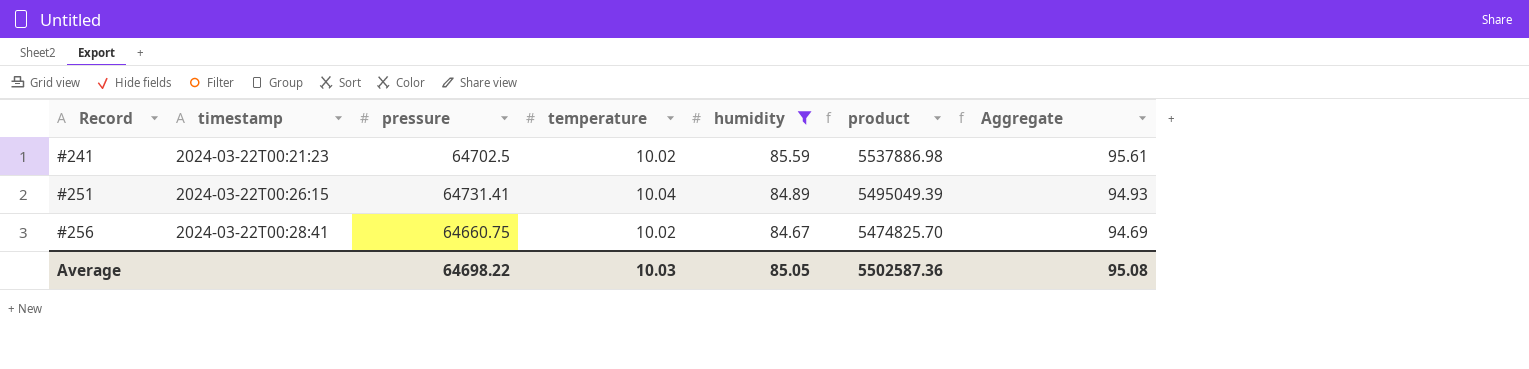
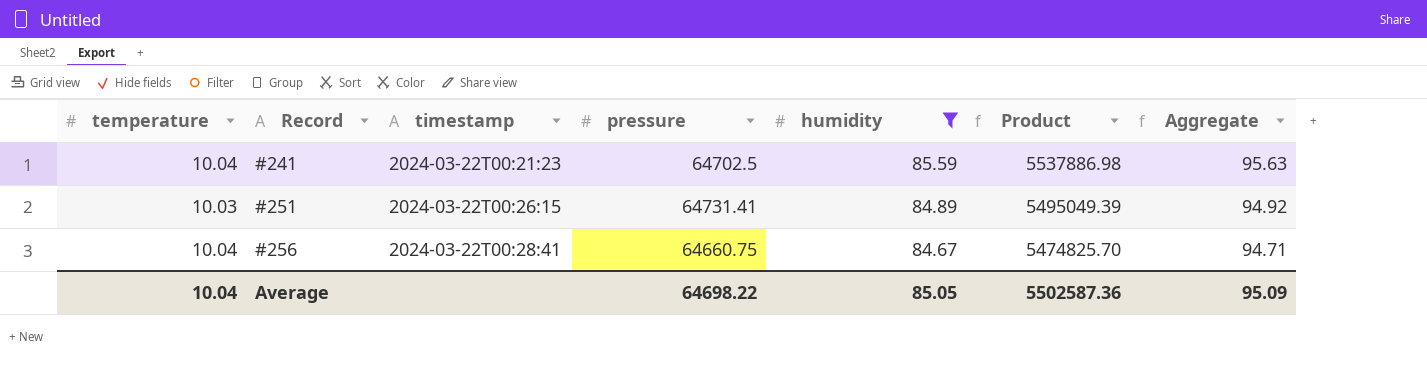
column temperature | position: 4 -> 1
column name: product -> Product
#241 | temperature: 10.02 -> 10.04
#241 | Aggregate: 95.61 -> 95.63
#251 | temperature: 10.04 -> 10.03
#251 | Aggregate: 94.93 -> 94.92
#256 | temperature: 10.02 -> 10.04
#256 | Aggregate: 94.69 -> 94.71
Average | temperature: 10.03 -> 10.04
Average | Aggregate: 95.08 -> 95.09

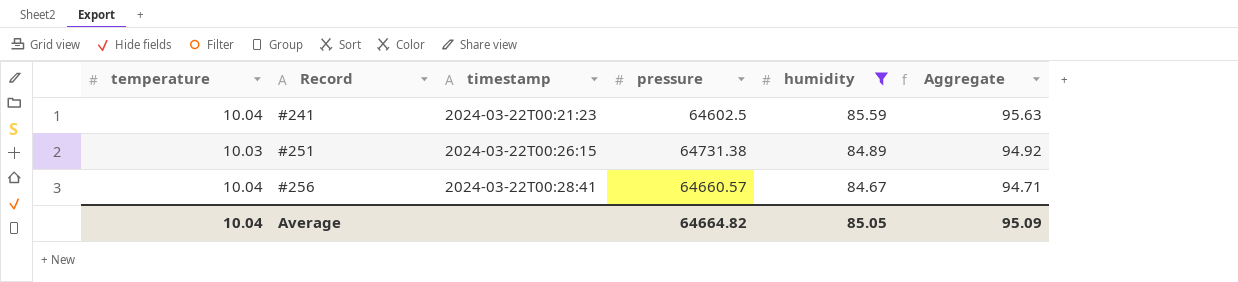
column Product | formula: [pressure] * [humidity] -> none
#241 | pressure: 64702.5 -> 64602.5
#251 | pressure: 64731.41 -> 64731.38
#256 | pressure: 64660.75 -> 64660.57
Average | pressure: 64698.22 -> 64664.82

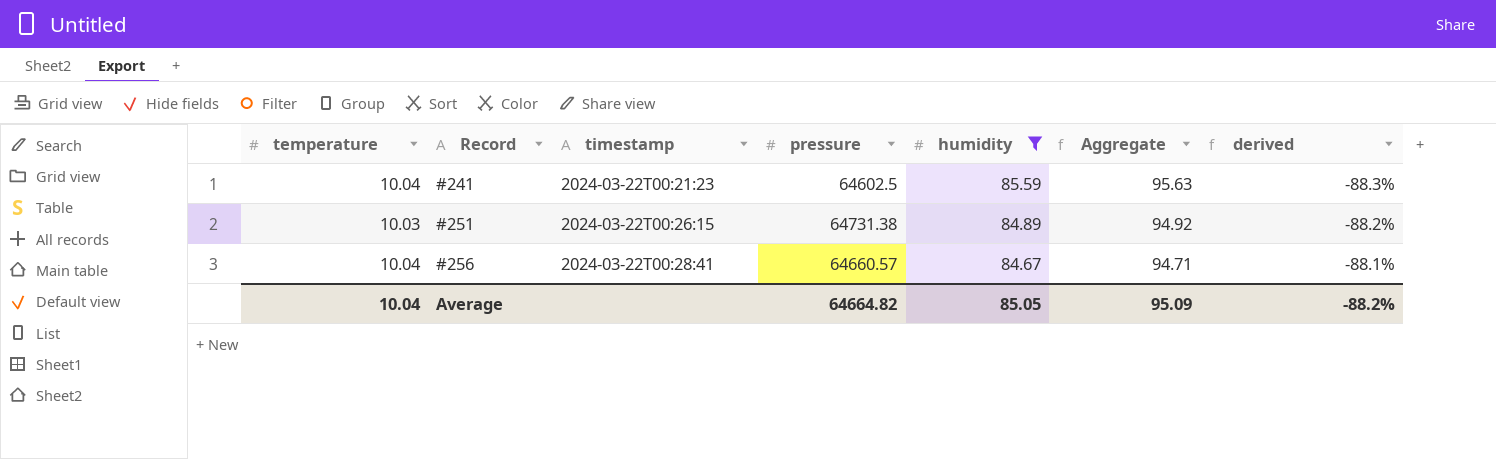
column derived | formula: none -> ([temperature] - [humidity]) / [humidity]

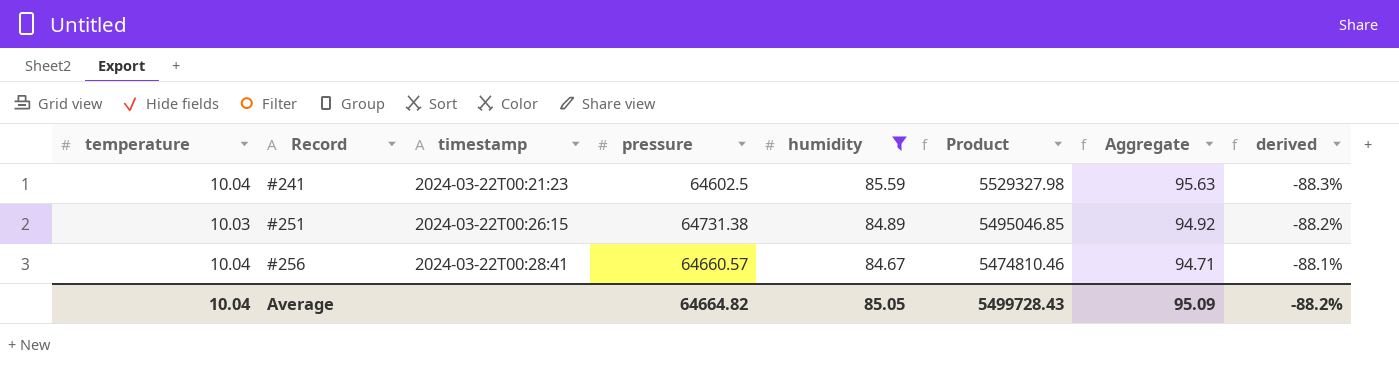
column Product | formula: none -> [pressure] * [humidity]

